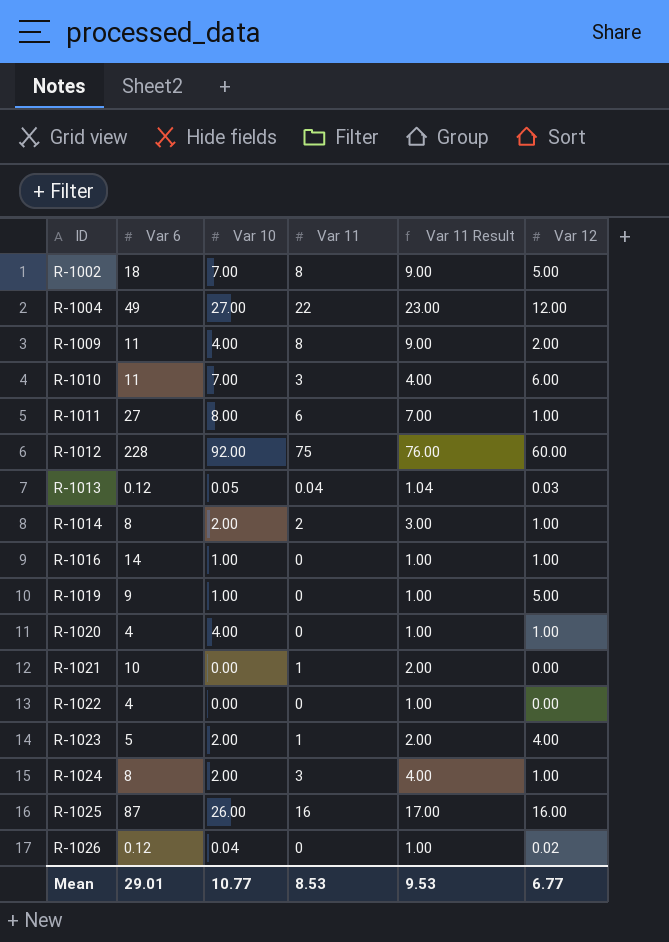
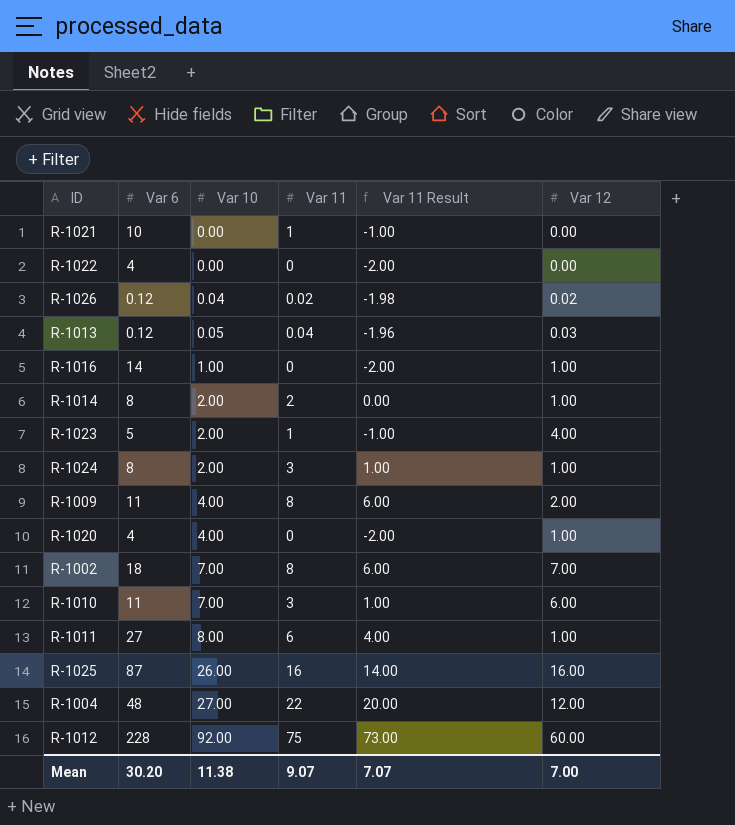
row order: ID ascending -> Var 10 ascending
column Var 11 Result | formula: [Var 11] + 1 -> [Var 11] - 2
row R-1019: 9 | 1.00 | 0 | 1.00 | 5.00 -> none
R-1026 | Var 11: 0 -> 0.02
R-1002 | Var 12: 5.00 -> 7.00
R-1004 | Var 6: 49 -> 48
Mean | Var 6: 29.01 -> 30.20
Mean | Var 10: 10.77 -> 11.38
Mean | Var 11: 8.53 -> 9.07
Mean | Var 11 Result: 9.53 -> 7.07
Mean | Var 12: 6.77 -> 7.00

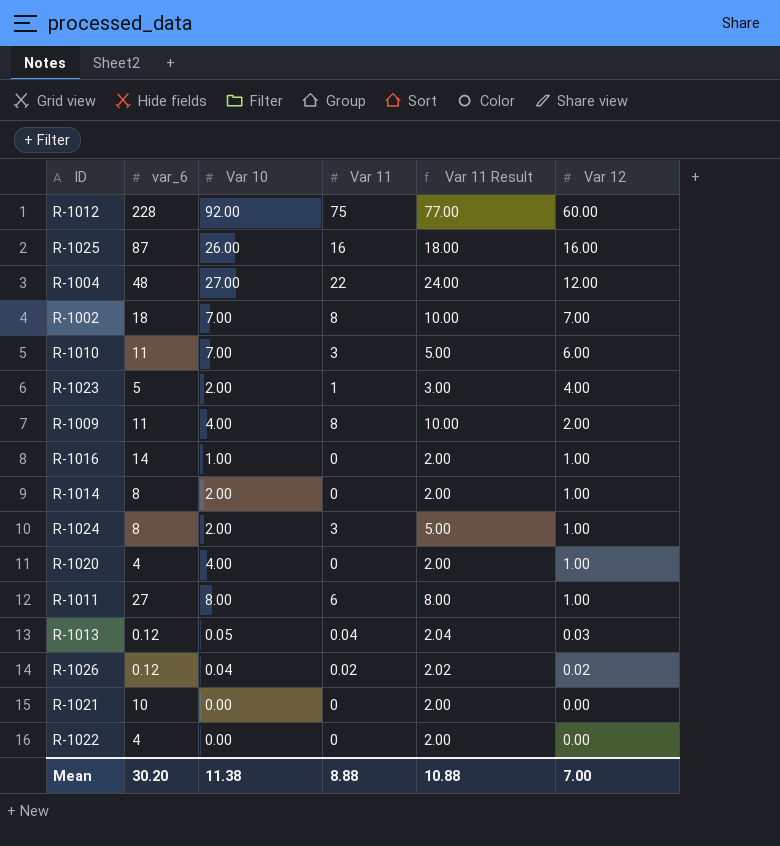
row order: Var 10 ascending -> Var 12 descending
column name: Var 6 -> var_6
column Var 11 Result | formula: [Var 11] - 2 -> [Var 11] + 2
R-1014 | Var 11: 2 -> 0
R-1021 | Var 11: 1 -> 0
Mean | Var 11: 9.07 -> 8.88
Mean | Var 11 Result: 7.07 -> 10.88

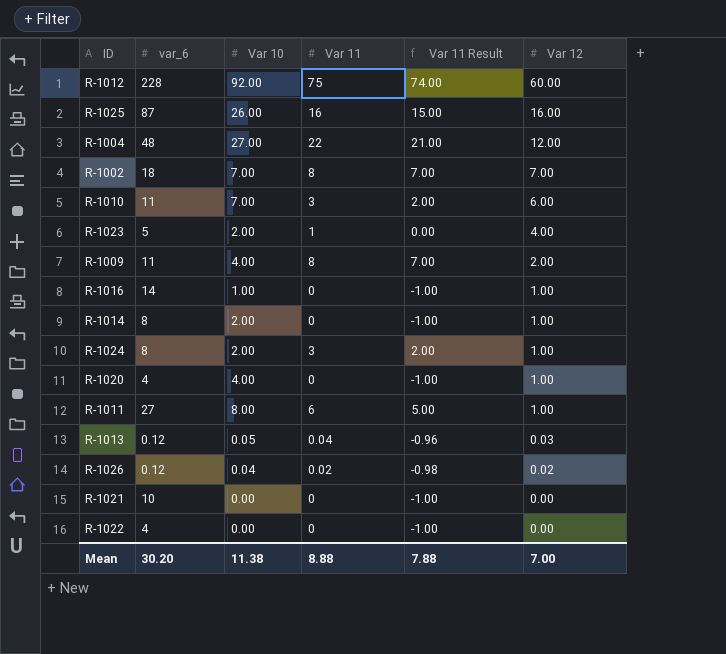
column Var 11 Result | formula: [Var 11] + 2 -> [Var 11] - 1
Mean | Var 11 Result: 10.88 -> 7.88

